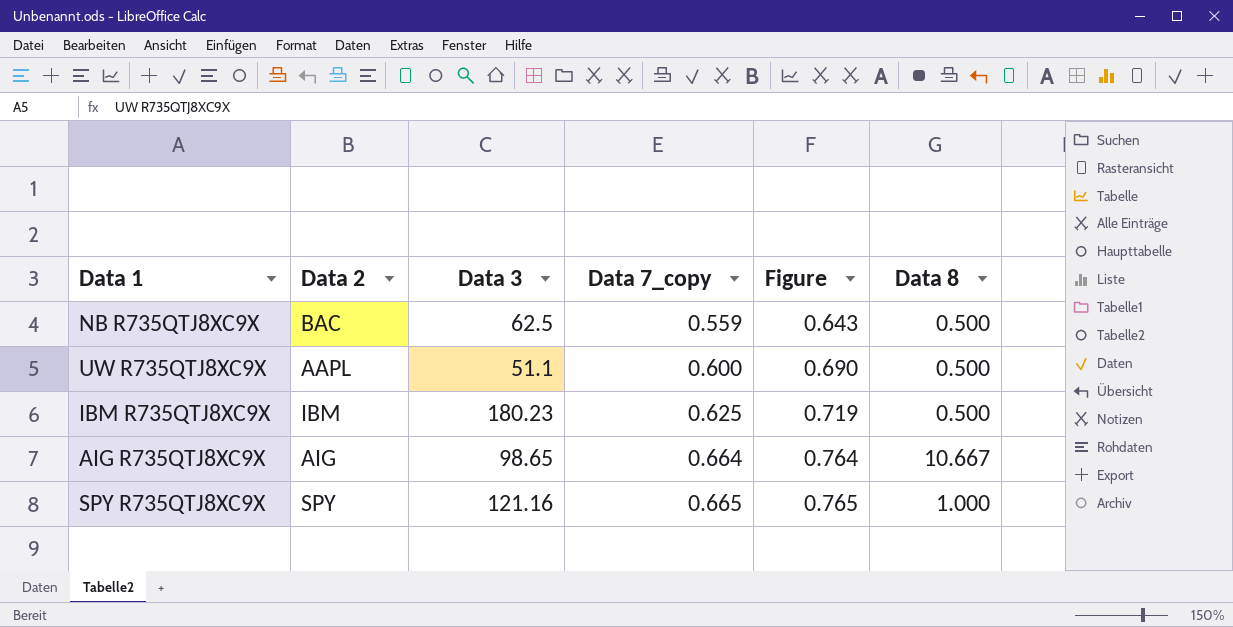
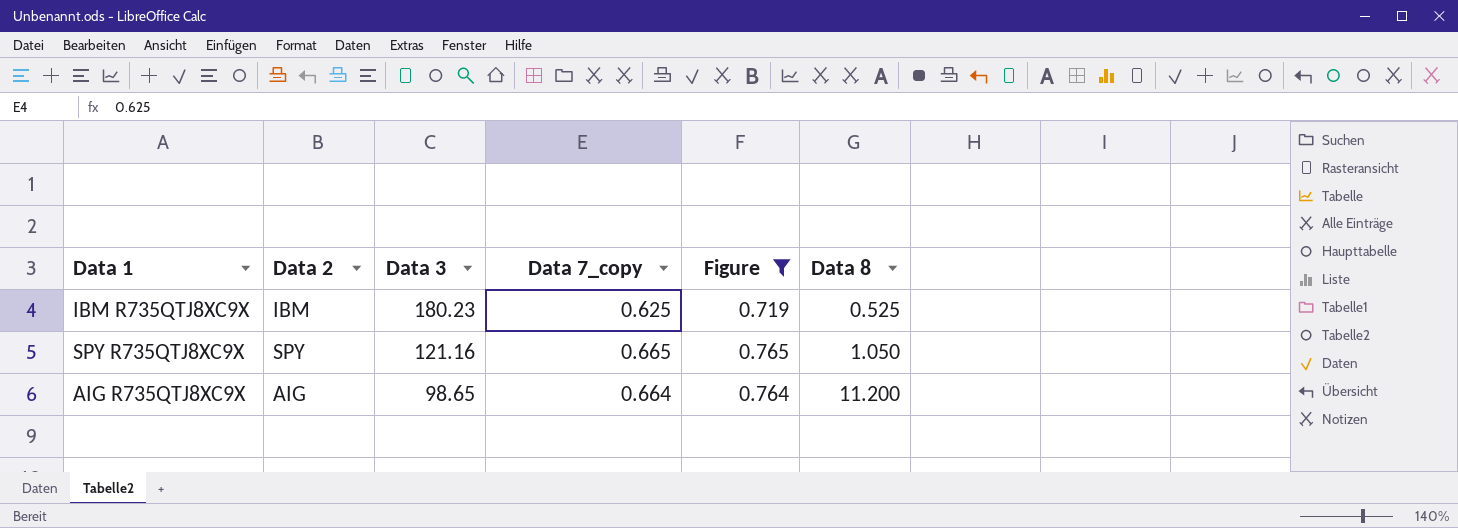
filter: none -> Figure >= 0.719
row order: Data 7_copy ascending -> Data 3 descending
IBM R735QTJ8XC9X | Data 8: 0.500 -> 0.525
SPY R735QTJ8XC9X | Data 8: 1.000 -> 1.050
AIG R735QTJ8XC9X | Data 8: 10.667 -> 11.200

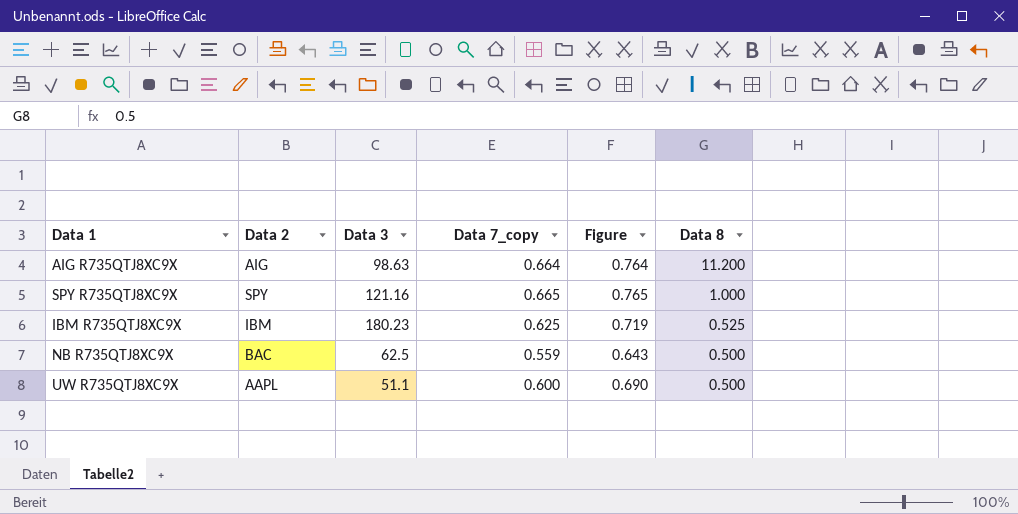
filter: Figure >= 0.719 -> none
row order: Data 3 descending -> Data 8 descending
AIG R735QTJ8XC9X | Data 3: 98.65 -> 98.63
SPY R735QTJ8XC9X | Data 8: 1.050 -> 1.000

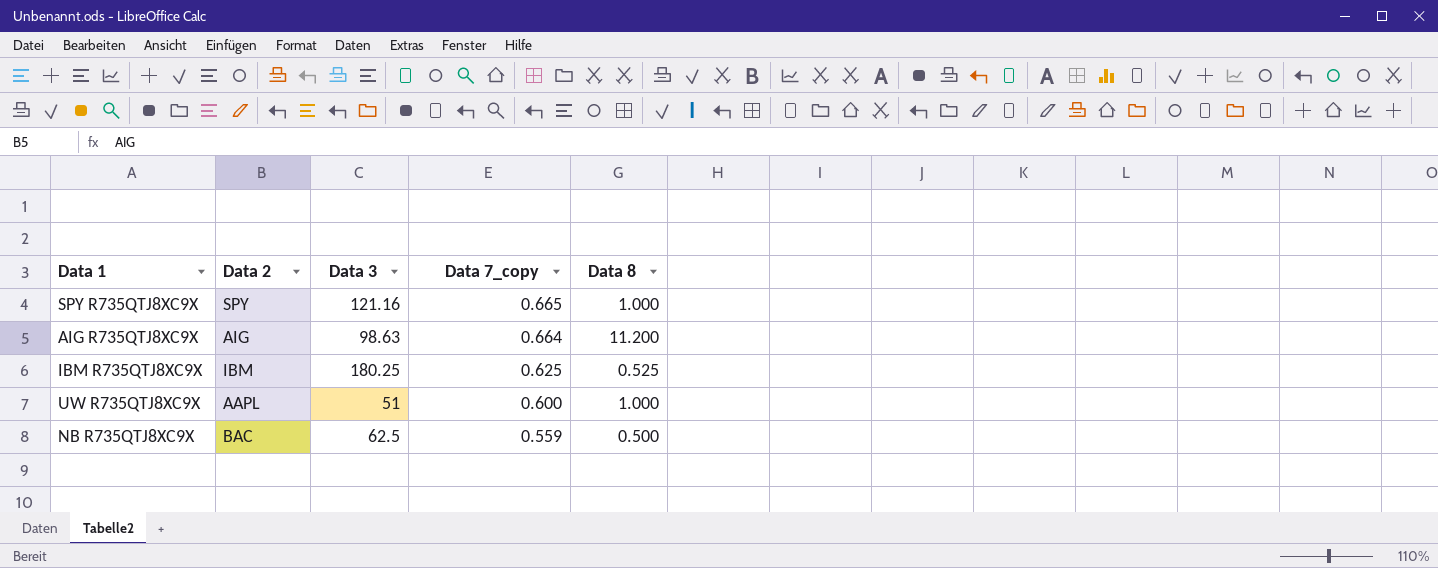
row order: Data 8 descending -> Data 7_copy descending
column Figure | formula: [Data 7_copy] * 1.15 -> none
IBM R735QTJ8XC9X | Data 3: 180.23 -> 180.25
UW R735QTJ8XC9X | Data 3: 51.1 -> 51
UW R735QTJ8XC9X | Data 8: 0.500 -> 1.000

